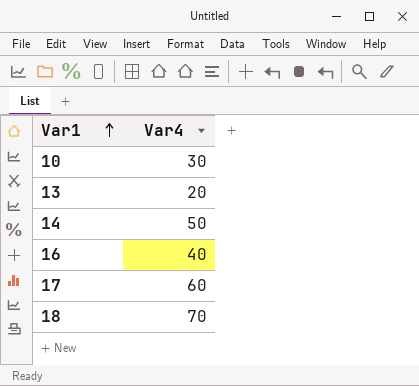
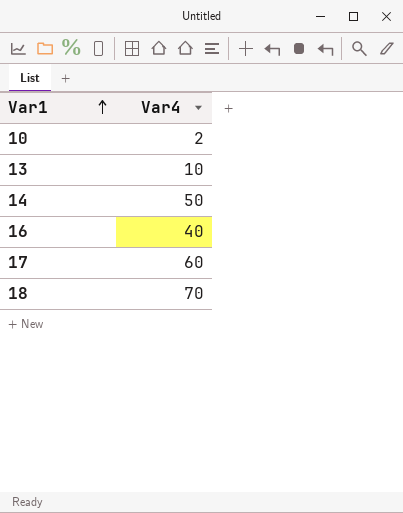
10 | Var4: 30 -> 2
13 | Var4: 20 -> 10

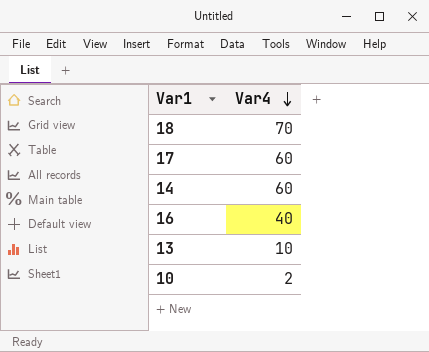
row order: Var1 ascending -> Var4 descending
14 | Var4: 50 -> 60

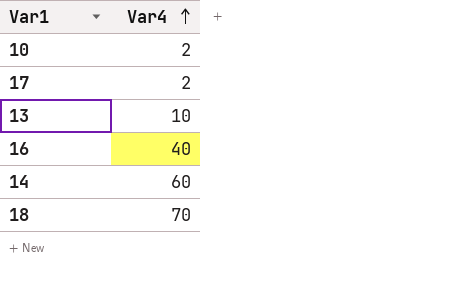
row order: Var4 descending -> Var4 ascending
17 | Var4: 60 -> 2

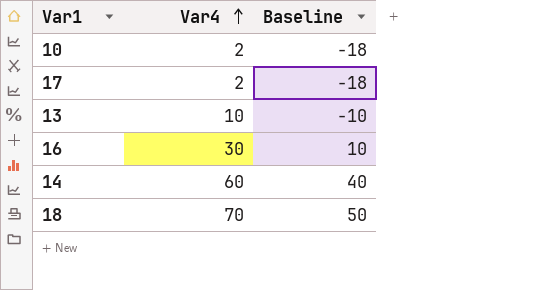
column Baseline | formula: none -> [Var4] - 20
16 | Var4: 40 -> 30

